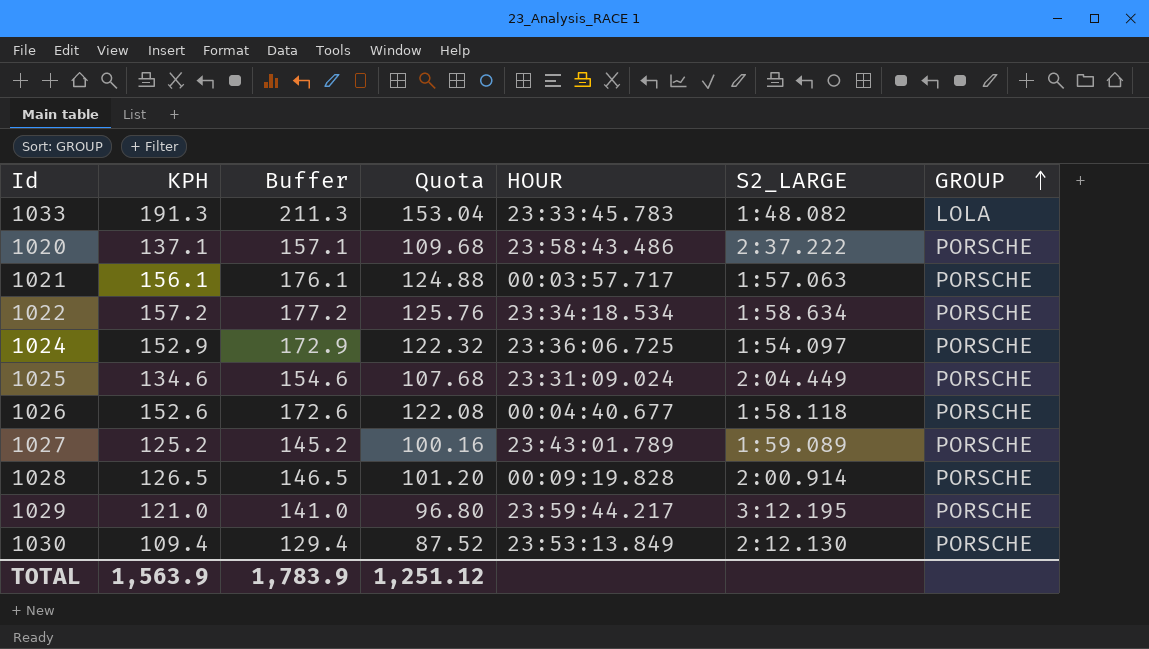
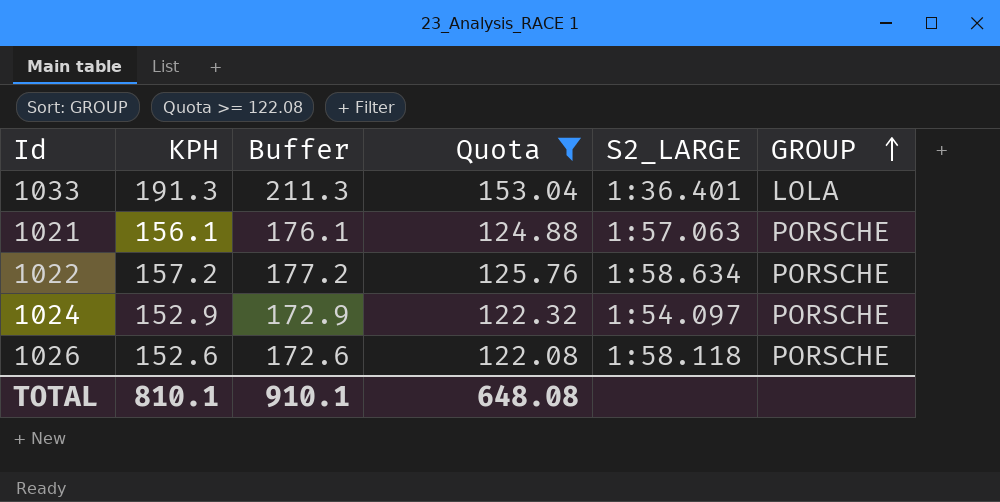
filter: none -> Quota >= 122.08
column HOUR | position: 5 -> none
1033 | S2_LARGE: 1:48.082 -> 1:36.401
TOTAL | KPH: 1,563.9 -> 810.1
TOTAL | Buffer: 1,783.9 -> 910.1
TOTAL | Quota: 1,251.12 -> 648.08

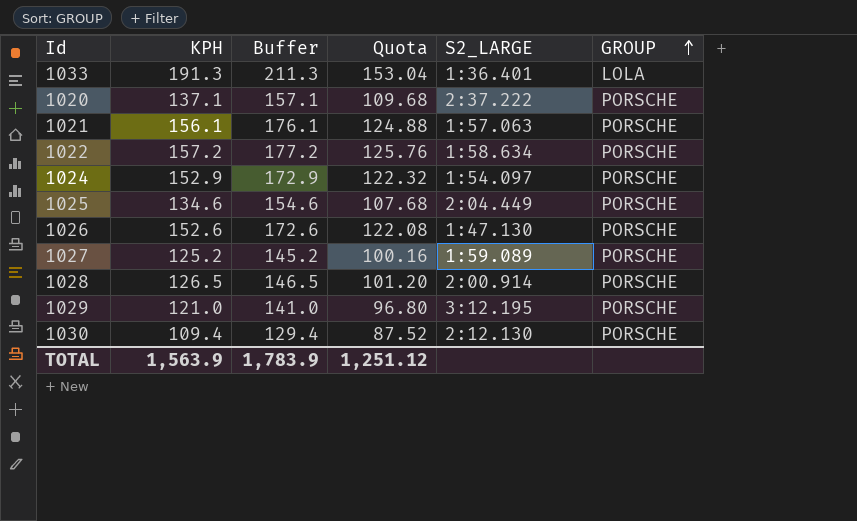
filter: Quota >= 122.08 -> none
1026 | S2_LARGE: 1:58.118 -> 1:47.130
TOTAL | KPH: 810.1 -> 1,563.9
TOTAL | Buffer: 910.1 -> 1,783.9
TOTAL | Quota: 648.08 -> 1,251.12

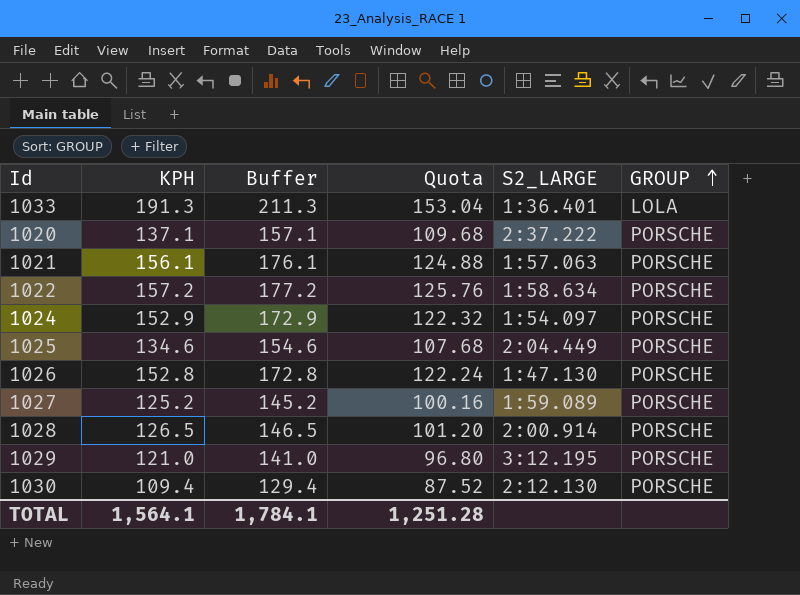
1026 | KPH: 152.6 -> 152.8
1026 | Buffer: 172.6 -> 172.8
1026 | Quota: 122.08 -> 122.24
TOTAL | KPH: 1,563.9 -> 1,564.1
TOTAL | Buffer: 1,783.9 -> 1,784.1
TOTAL | Quota: 1,251.12 -> 1,251.28

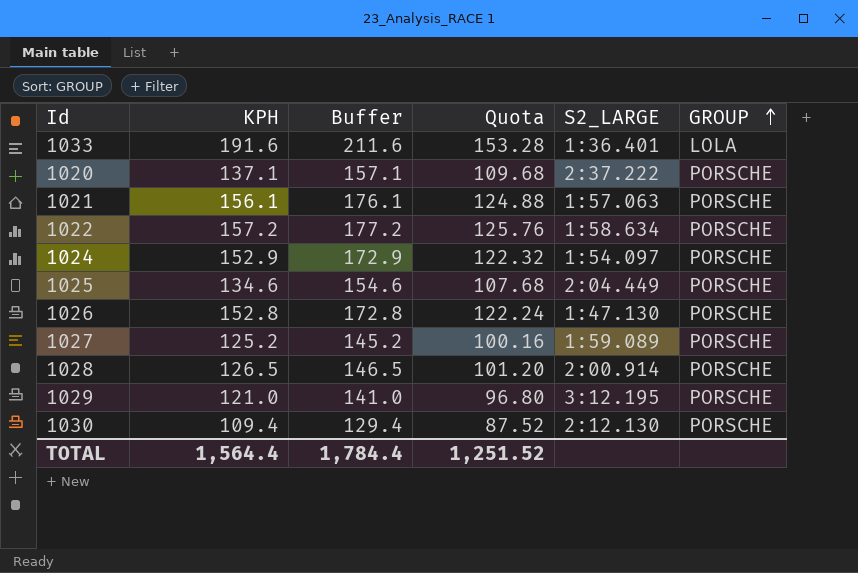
1033 | KPH: 191.3 -> 191.6
1033 | Buffer: 211.3 -> 211.6
1033 | Quota: 153.04 -> 153.28
TOTAL | KPH: 1,564.1 -> 1,564.4
TOTAL | Buffer: 1,784.1 -> 1,784.4
TOTAL | Quota: 1,251.28 -> 1,251.52

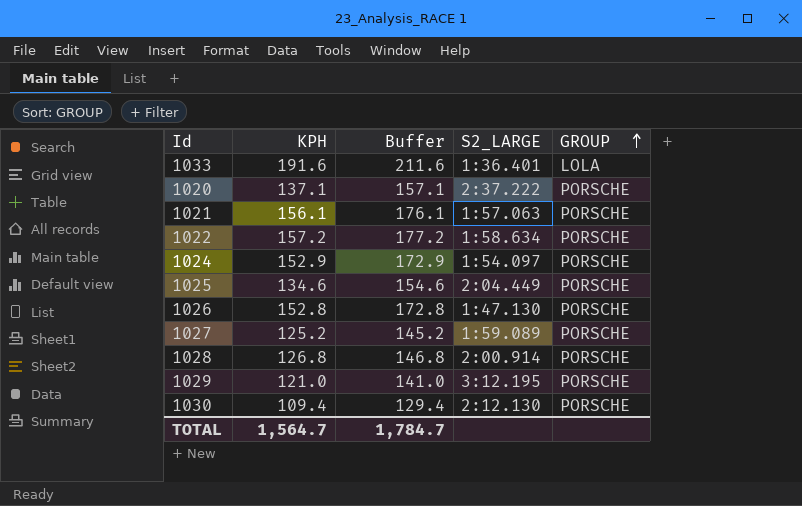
column Quota | formula: [KPH] * 0.8 -> none
1028 | KPH: 126.5 -> 126.8
1028 | Buffer: 146.5 -> 146.8
TOTAL | KPH: 1,564.4 -> 1,564.7
TOTAL | Buffer: 1,784.4 -> 1,784.7

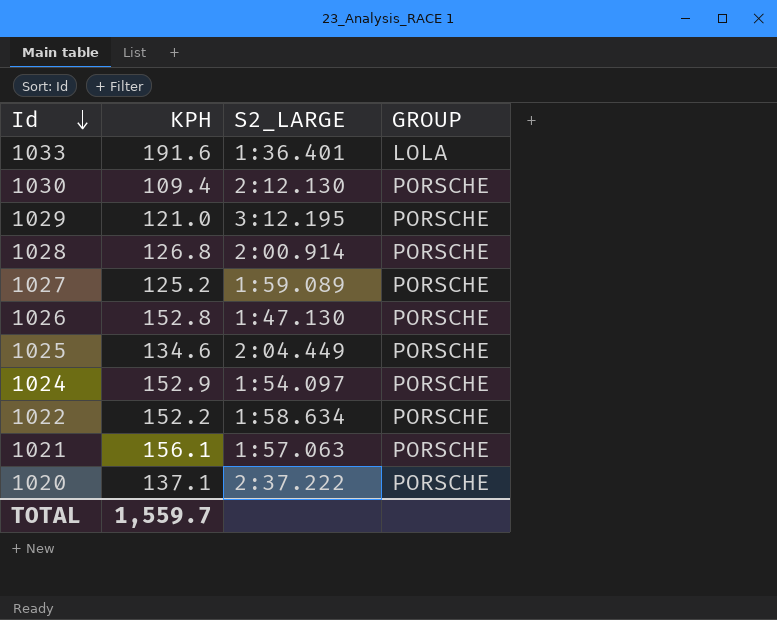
row order: GROUP ascending -> Id descending
column Buffer | formula: [KPH] + 20 -> none
1022 | KPH: 157.2 -> 152.2
TOTAL | KPH: 1,564.7 -> 1,559.7

